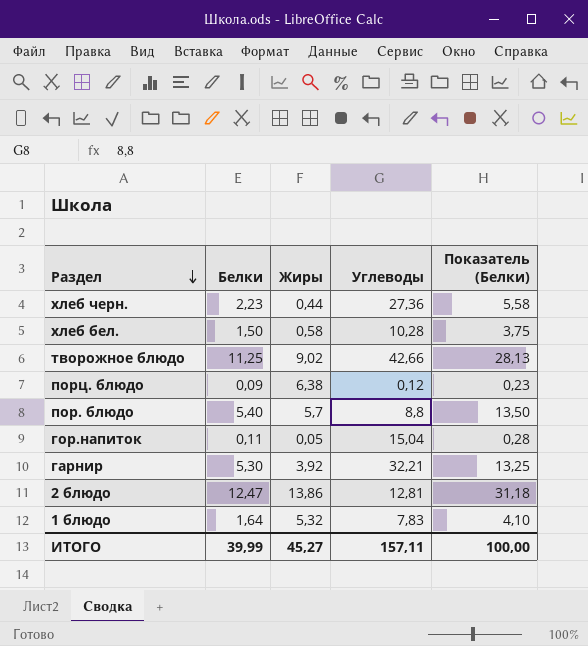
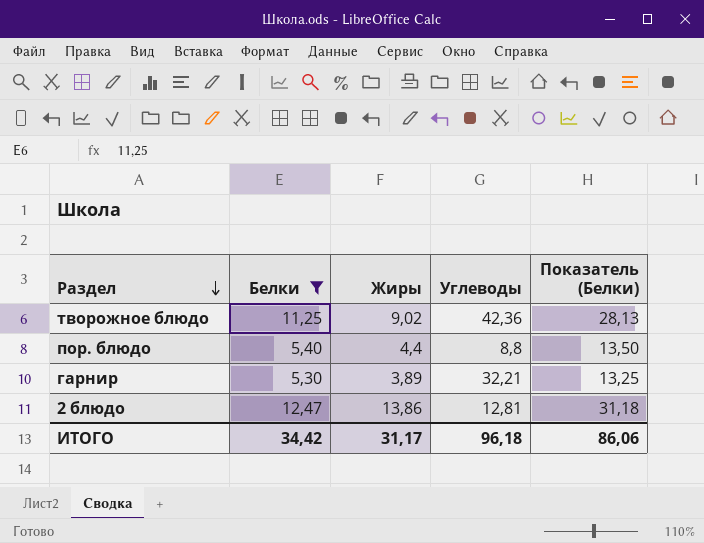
filter: none -> Белки >= 5,30
творожное блюдо | Углеводы: 42,66 -> 42,36
пор. блюдо | Жиры: 5,7 -> 4,4
гарнир | Жиры: 3,92 -> 3,89
ИТОГО | Белки: 39,99 -> 34,42
ИТОГО | Жиры: 45,27 -> 31,17
ИТОГО | Углеводы: 157,11 -> 96,18
ИТОГО | Показатель (Белки): 100,00 -> 86,06

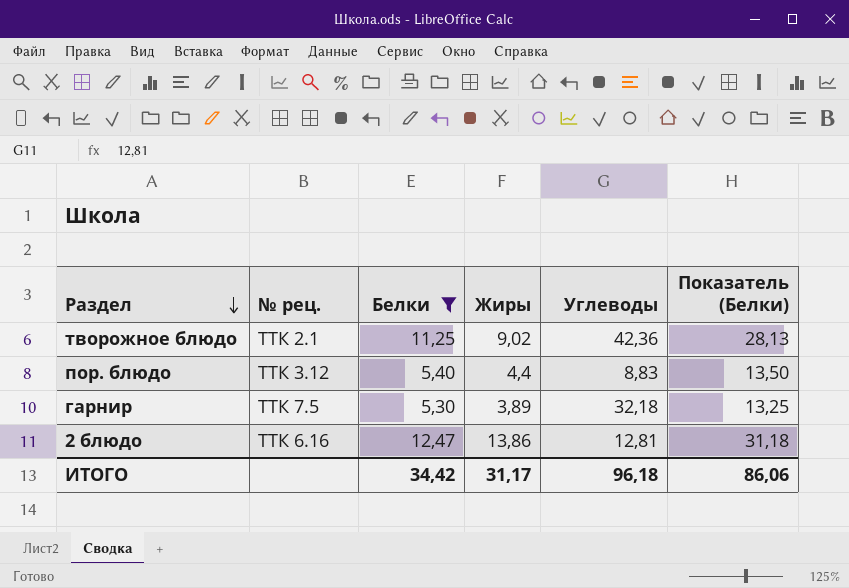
column № рец. | position: none -> 2
пор. блюдо | Углеводы: 8,8 -> 8,83
гарнир | Углеводы: 32,21 -> 32,18

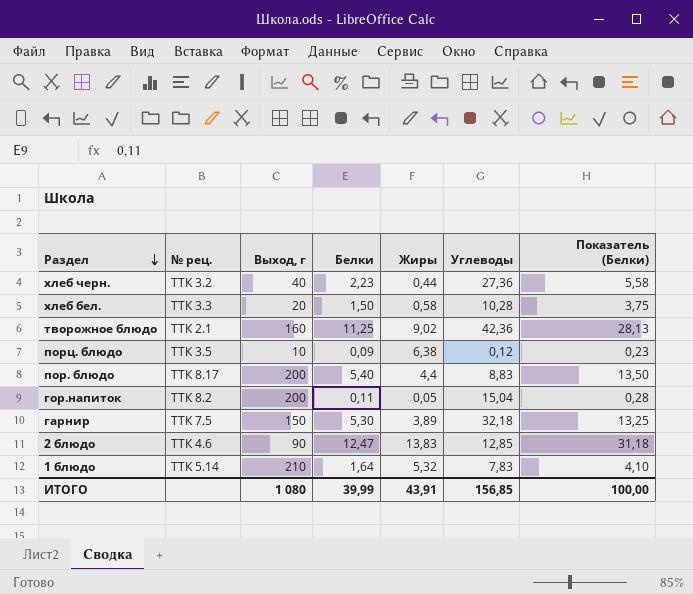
filter: Белки >= 5,30 -> none
column Выход, г | position: none -> 3
пор. блюдо | № рец.: ТТК 3.12 -> ТТК 8.17
2 блюдо | № рец.: ТТК 6.16 -> ТТК 4.6
2 блюдо | Жиры: 13,86 -> 13,83
2 блюдо | Углеводы: 12,81 -> 12,85
ИТОГО | Белки: 34,42 -> 39,99
ИТОГО | Жиры: 31,17 -> 43,91
ИТОГО | Углеводы: 96,18 -> 156,85
ИТОГО | Показатель (Белки): 86,06 -> 100,00

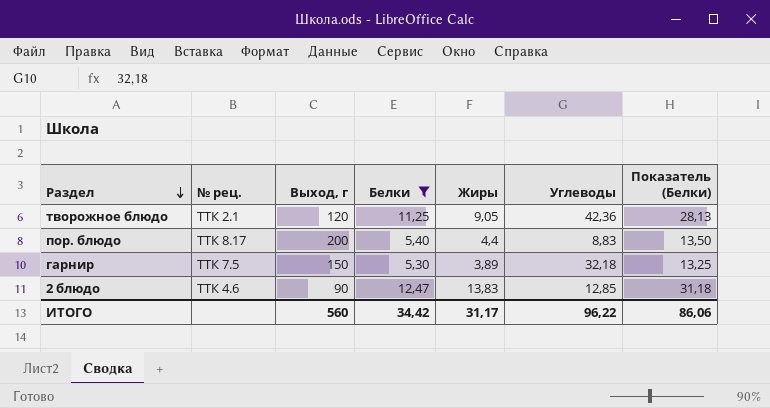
filter: none -> Белки >= 5,30
творожное блюдо | Выход, г: 160 -> 120
творожное блюдо | Жиры: 9,02 -> 9,05
ИТОГО | Выход, г: 1 080 -> 560
ИТОГО | Белки: 39,99 -> 34,42
ИТОГО | Жиры: 43,91 -> 31,17
ИТОГО | Углеводы: 156,85 -> 96,22
ИТОГО | Показатель (Белки): 100,00 -> 86,06

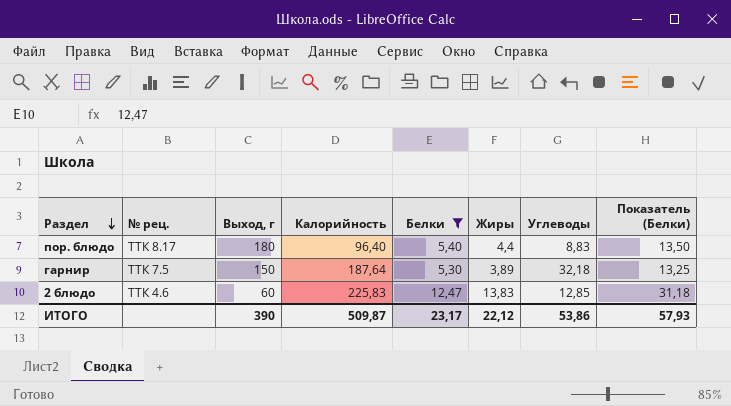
column Калорийность | position: none -> 4
row творожное блюдо: ТТК 2.1 | 120 | 11,25 | 9,05 | 42,36 | 28,13 -> none
пор. блюдо | Выход, г: 200 -> 180
2 блюдо | Выход, г: 90 -> 60
ИТОГО | Выход, г: 560 -> 390
ИТОГО | Белки: 34,42 -> 23,17
ИТОГО | Жиры: 31,17 -> 22,12
ИТОГО | Углеводы: 96,22 -> 53,86
ИТОГО | Показатель (Белки): 86,06 -> 57,93

